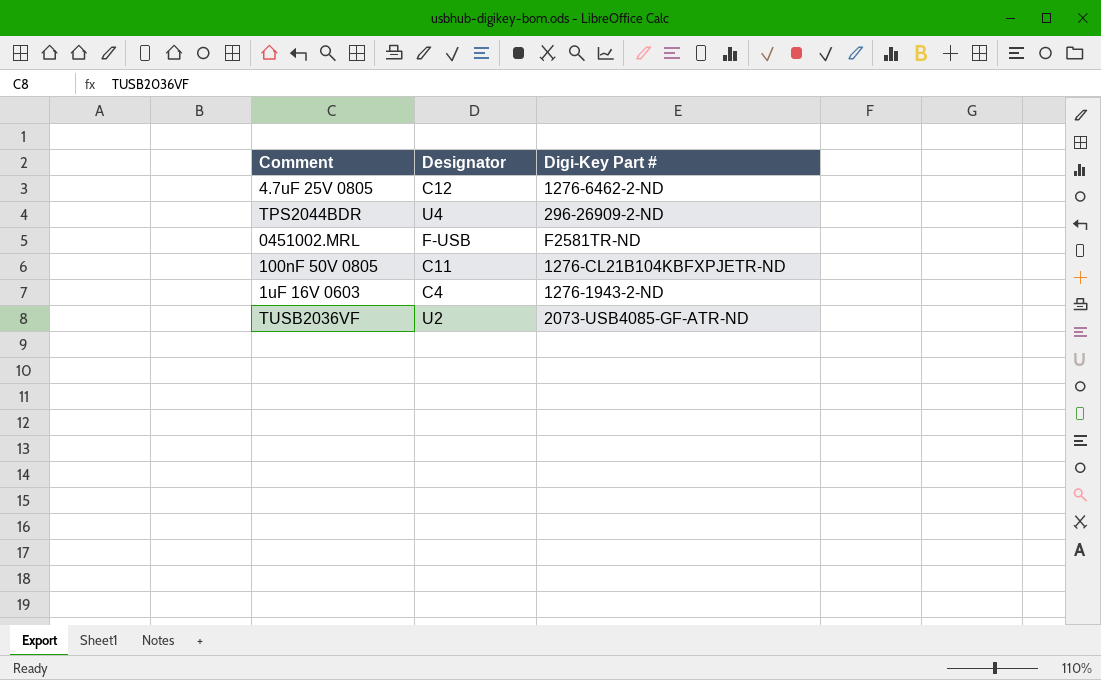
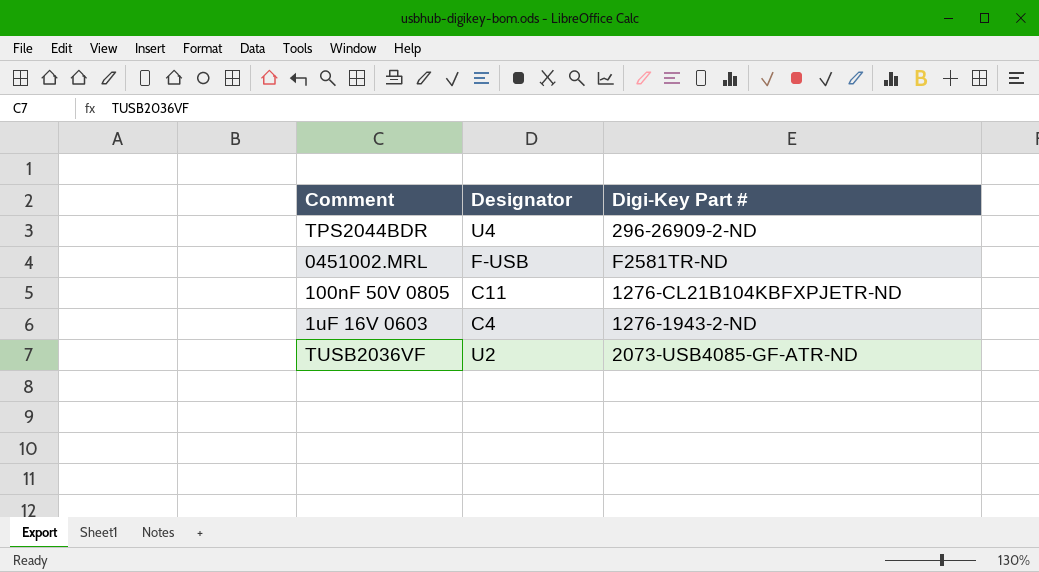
row 4.7uF 25V 0805: C12 | 1276-6462-2-ND -> none

